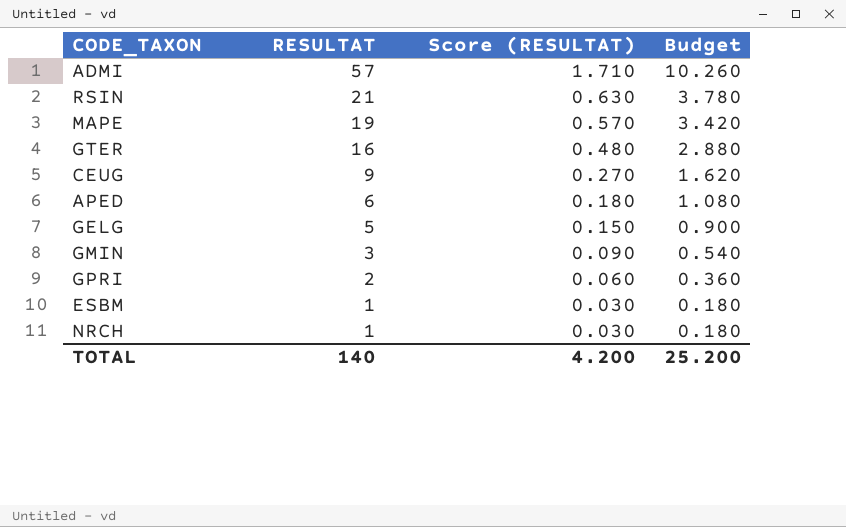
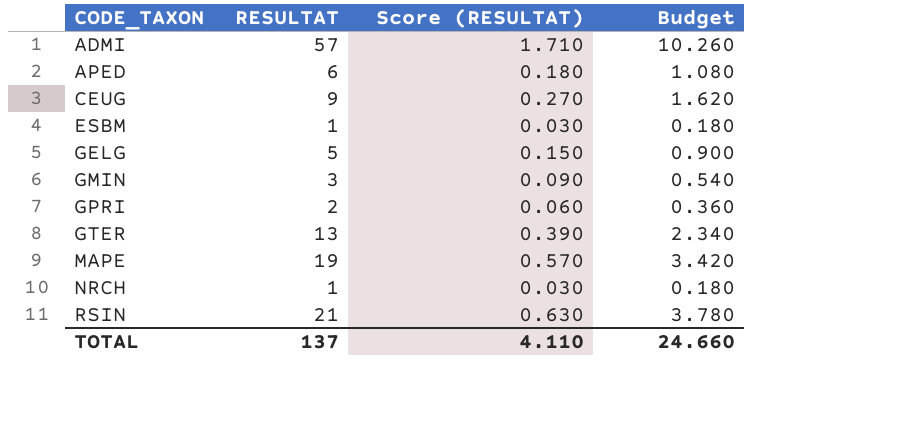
row order: RESULTAT descending -> CODE_TAXON ascending
GTER | RESULTAT: 16 -> 13
GTER | Score (RESULTAT): 0.480 -> 0.390
GTER | Budget: 2.880 -> 2.340
TOTAL | RESULTAT: 140 -> 137
TOTAL | Score (RESULTAT): 4.200 -> 4.110
TOTAL | Budget: 25.200 -> 24.660

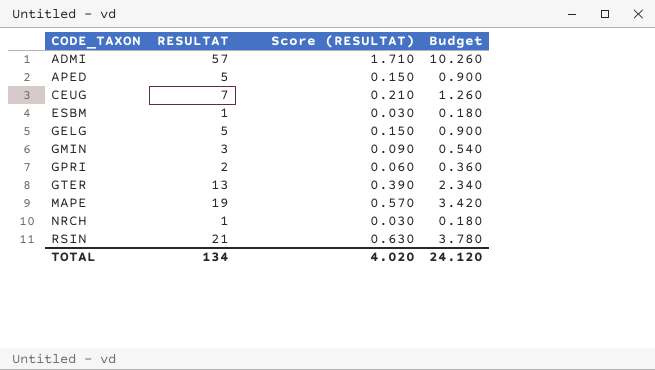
APED | RESULTAT: 6 -> 5
APED | Score (RESULTAT): 0.180 -> 0.150
APED | Budget: 1.080 -> 0.900
CEUG | RESULTAT: 9 -> 7
CEUG | Score (RESULTAT): 0.270 -> 0.210
CEUG | Budget: 1.620 -> 1.260
TOTAL | RESULTAT: 137 -> 134
TOTAL | Score (RESULTAT): 4.110 -> 4.020
TOTAL | Budget: 24.660 -> 24.120

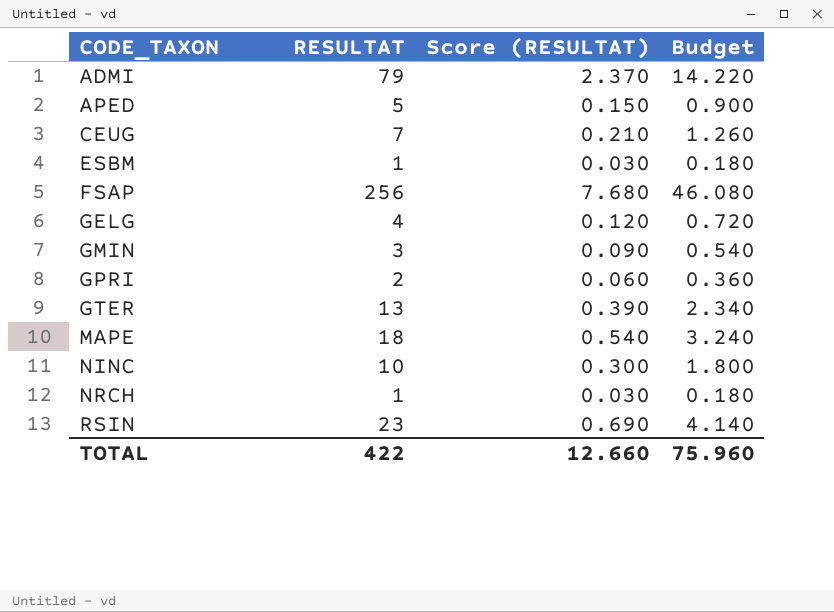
ADMI | RESULTAT: 57 -> 79
ADMI | Score (RESULTAT): 1.710 -> 2.370
ADMI | Budget: 10.260 -> 14.220
row FSAP: none -> 256 | 7.680 | 46.080
GELG | RESULTAT: 5 -> 4
GELG | Score (RESULTAT): 0.150 -> 0.120
GELG | Budget: 0.900 -> 0.720
MAPE | RESULTAT: 19 -> 18
MAPE | Score (RESULTAT): 0.570 -> 0.540
MAPE | Budget: 3.420 -> 3.240
row NINC: none -> 10 | 0.300 | 1.800
RSIN | RESULTAT: 21 -> 23
RSIN | Score (RESULTAT): 0.630 -> 0.690
RSIN | Budget: 3.780 -> 4.140
TOTAL | RESULTAT: 134 -> 422
TOTAL | Score (RESULTAT): 4.020 -> 12.660
TOTAL | Budget: 24.120 -> 75.960

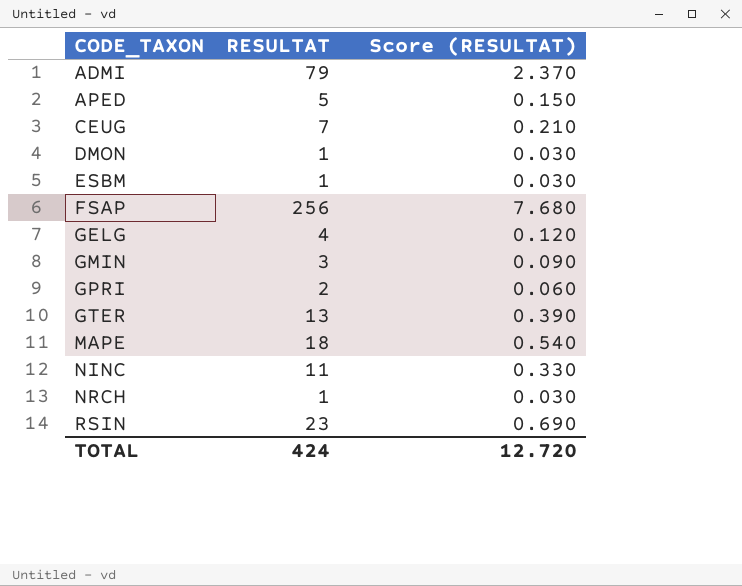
column Budget | formula: [RESULTAT] * 0.18 -> none
row DMON: none -> 1 | 0.030
NINC | RESULTAT: 10 -> 11
NINC | Score (RESULTAT): 0.300 -> 0.330
TOTAL | RESULTAT: 422 -> 424
TOTAL | Score (RESULTAT): 12.660 -> 12.720

